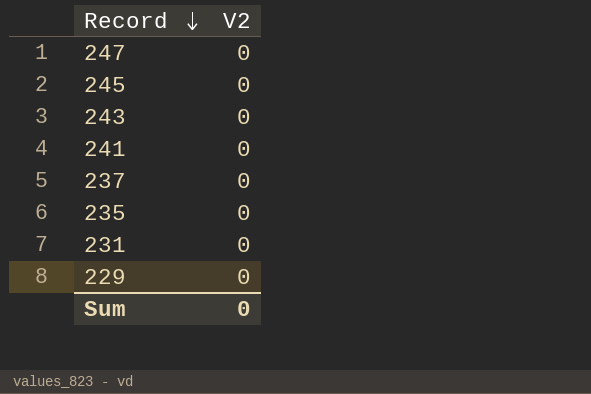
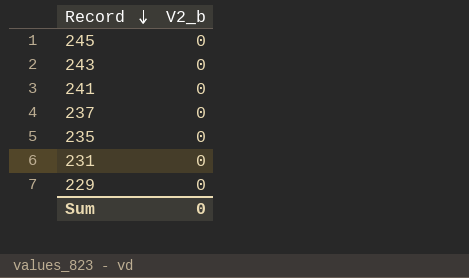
column name: V2 -> V2_b
row 247: 0 -> none

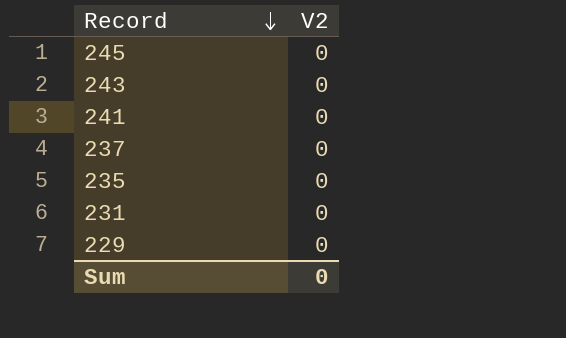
column name: V2_b -> V2

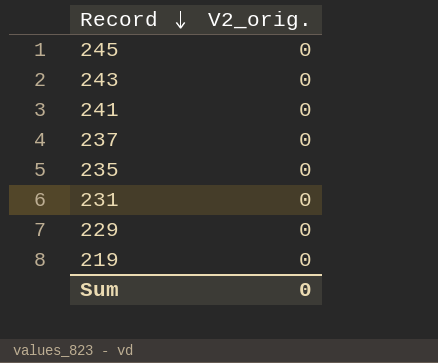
column name: V2 -> V2_orig.
row 219: none -> 0

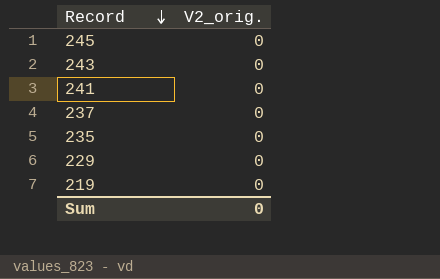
row 231: 0 -> none

